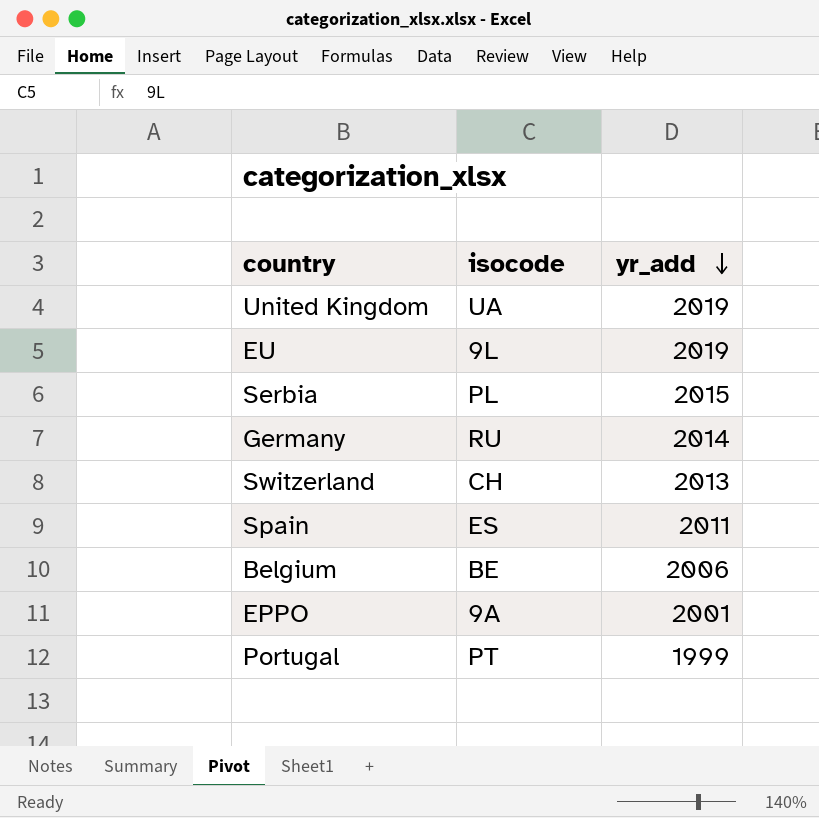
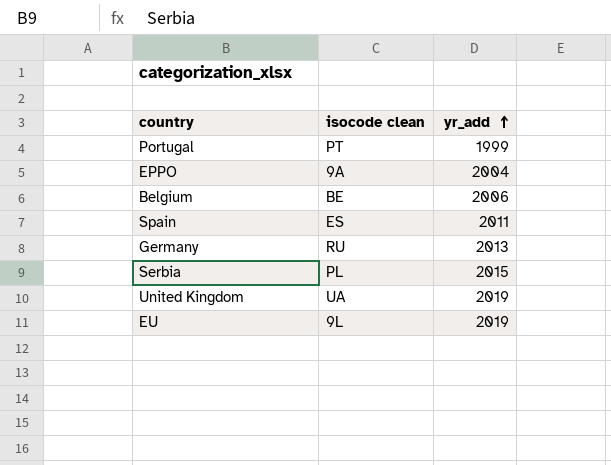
row order: yr_add descending -> yr_add ascending
column name: isocode -> isocode clean
row Switzerland: CH | 2013 -> none
EPPO | yr_add: 2001 -> 2004
Germany | yr_add: 2014 -> 2013

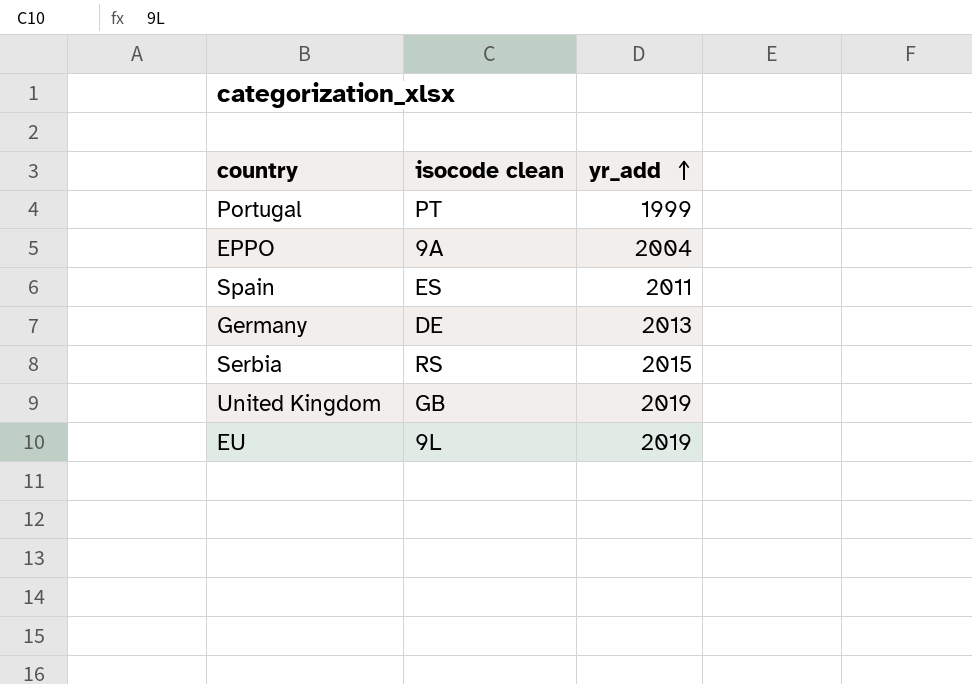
row Belgium: BE | 2006 -> none
Germany | isocode clean: RU -> DE
Serbia | isocode clean: PL -> RS
United Kingdom | isocode clean: UA -> GB

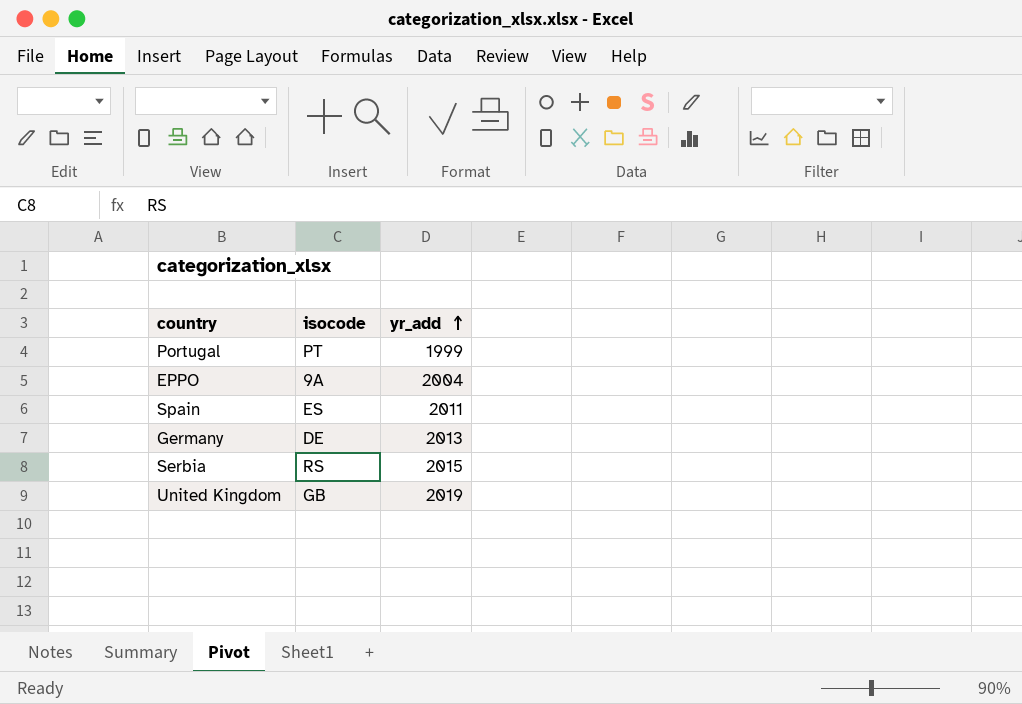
column name: isocode clean -> isocode
row EU: 9L | 2019 -> none

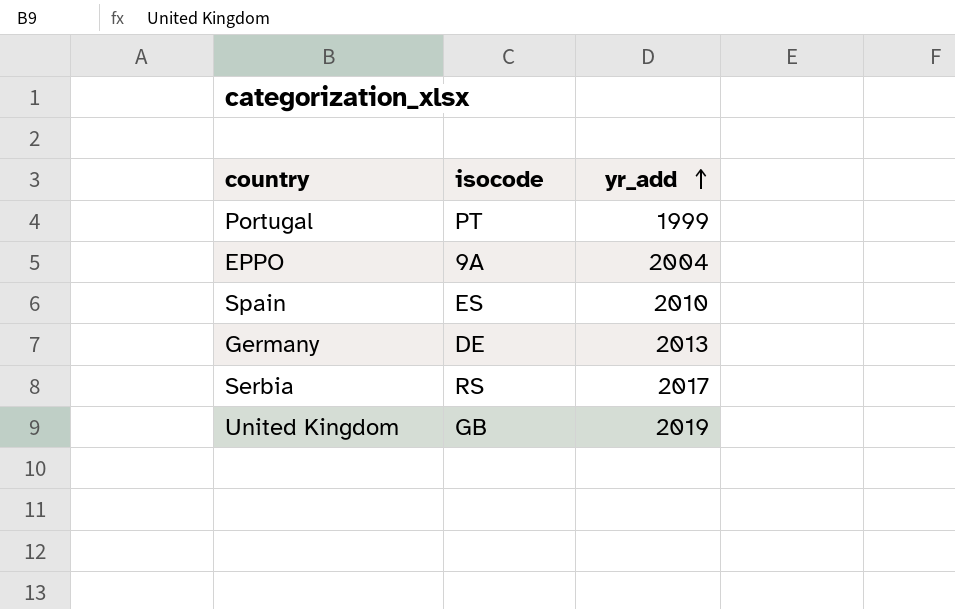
Spain | yr_add: 2011 -> 2010
Serbia | yr_add: 2015 -> 2017

